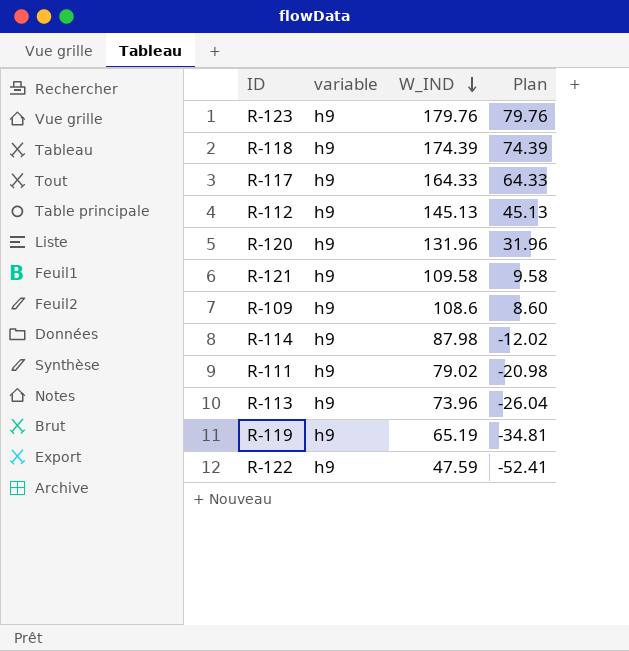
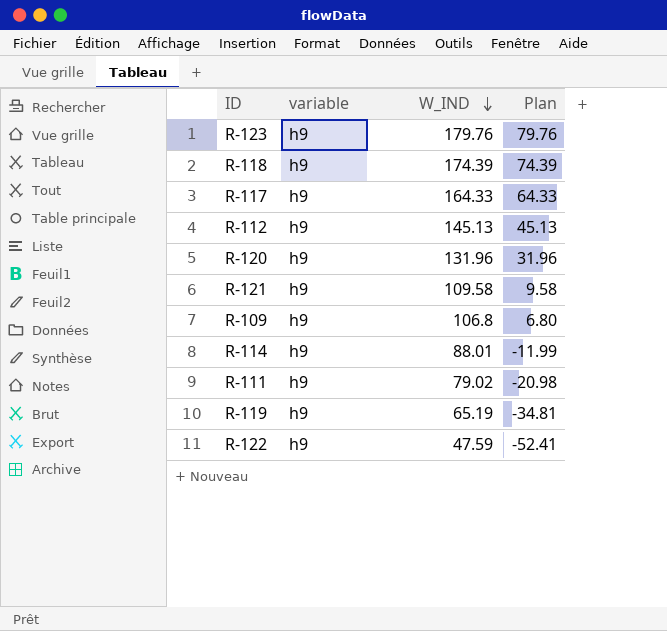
row R-113: h9 | 73.96 | -26.04 -> none
R-109 | W_IND: 108.6 -> 106.8
R-109 | Plan: 8.60 -> 6.80
R-114 | W_IND: 87.98 -> 88.01
R-114 | Plan: -12.02 -> -11.99

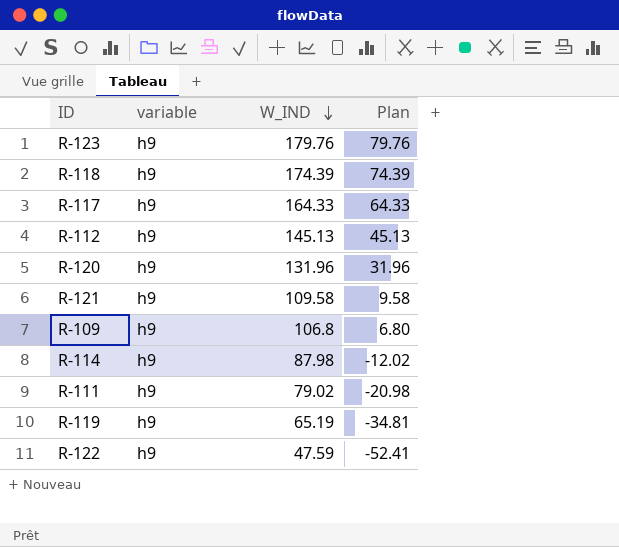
R-114 | W_IND: 88.01 -> 87.98
R-114 | Plan: -11.99 -> -12.02

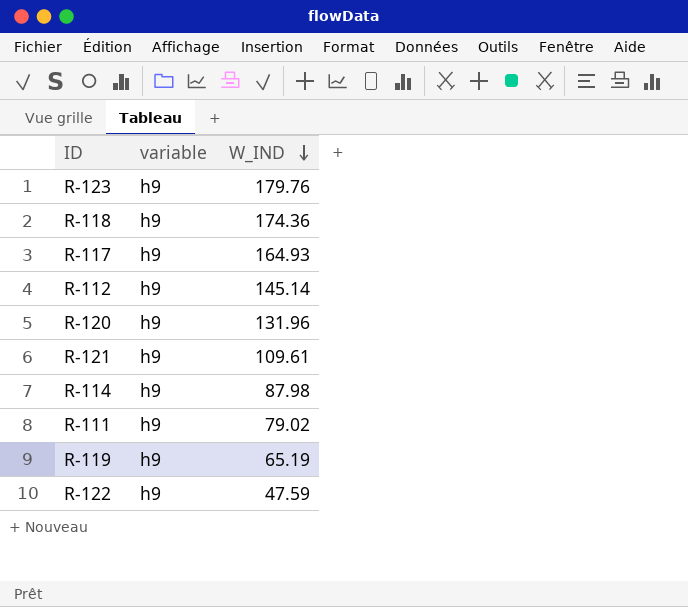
column Plan | formula: [W_IND] - 100 -> none
row R-109: h9 | 106.8 | 6.80 -> none
R-118 | W_IND: 174.39 -> 174.36
R-117 | W_IND: 164.33 -> 164.93
R-112 | W_IND: 145.13 -> 145.14
R-121 | W_IND: 109.58 -> 109.61

